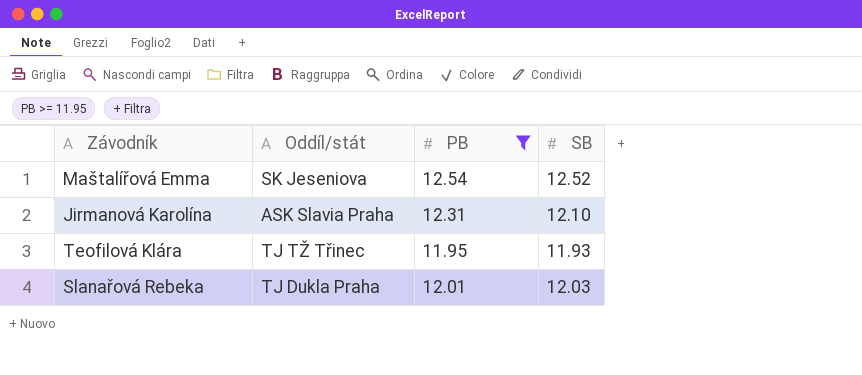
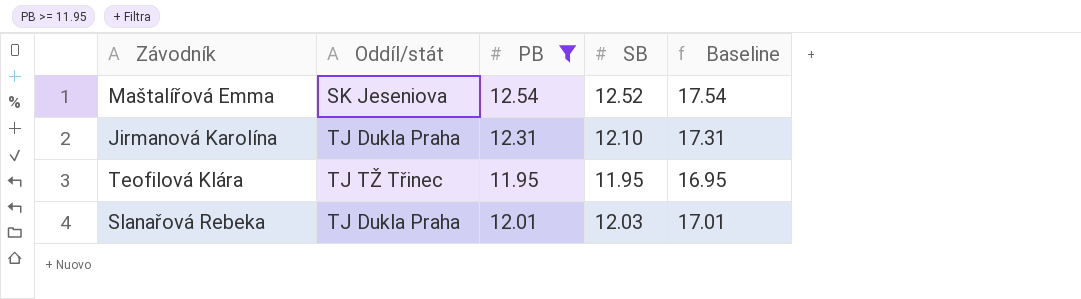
column Baseline | formula: none -> [PB] + 5
Jirmanová Karolína | Oddíl/stát: ASK Slavia Praha -> TJ Dukla Praha
Teofilová Klára | SB: 11.93 -> 11.95

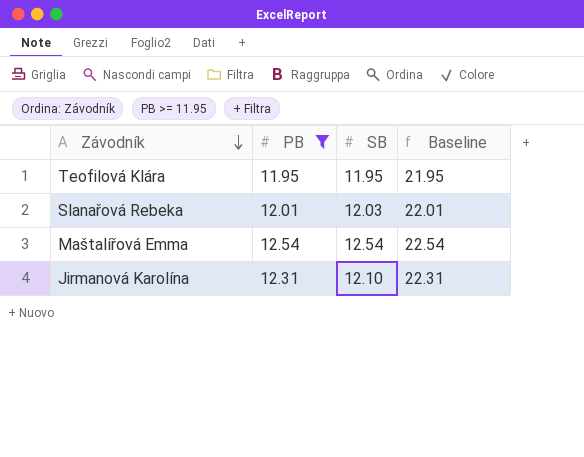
row order: none -> Závodník descending
column Oddíl/stát | position: 2 -> none
column Baseline | formula: [PB] + 5 -> [PB] + 10
Maštalířová Emma | SB: 12.52 -> 12.54

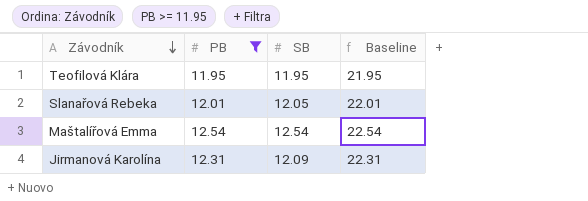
Slanařová Rebeka | SB: 12.03 -> 12.05
Jirmanová Karolína | SB: 12.10 -> 12.09

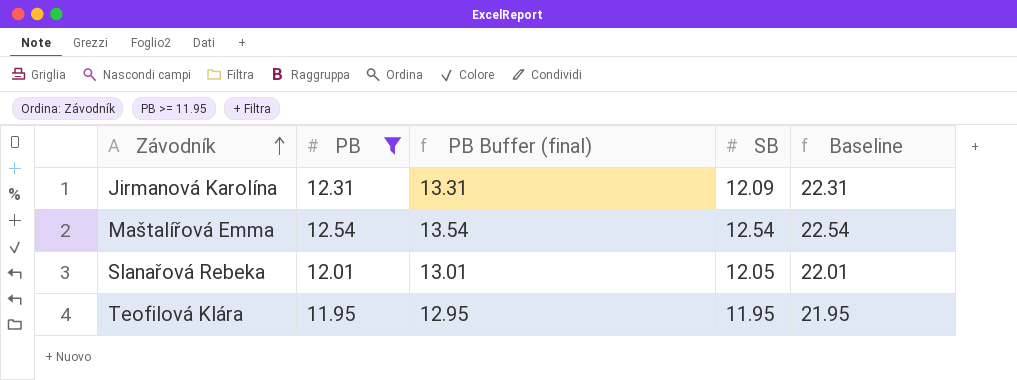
row order: Závodník descending -> Závodník ascending
column PB Buffer (final) | formula: none -> [PB] + 1

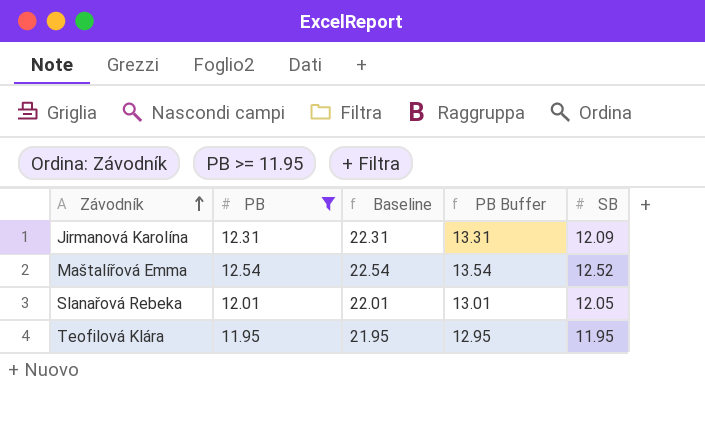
column Baseline | position: 5 -> 3
column name: PB Buffer (final) -> PB Buffer
Maštalířová Emma | SB: 12.54 -> 12.52

